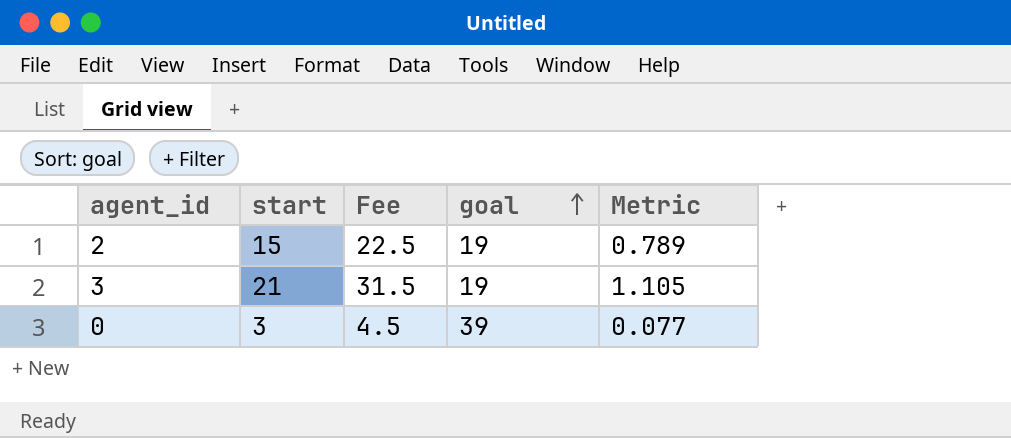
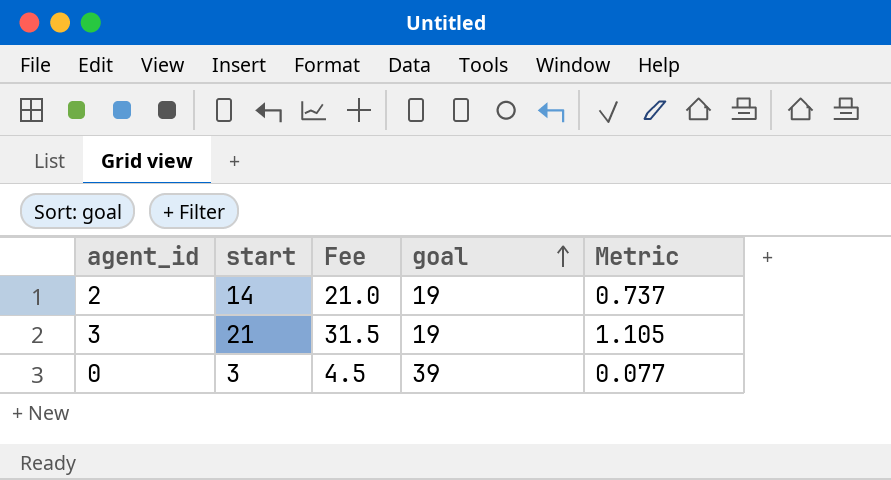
2 | start: 15 -> 14
2 | Fee: 22.5 -> 21.0
2 | Metric: 0.789 -> 0.737

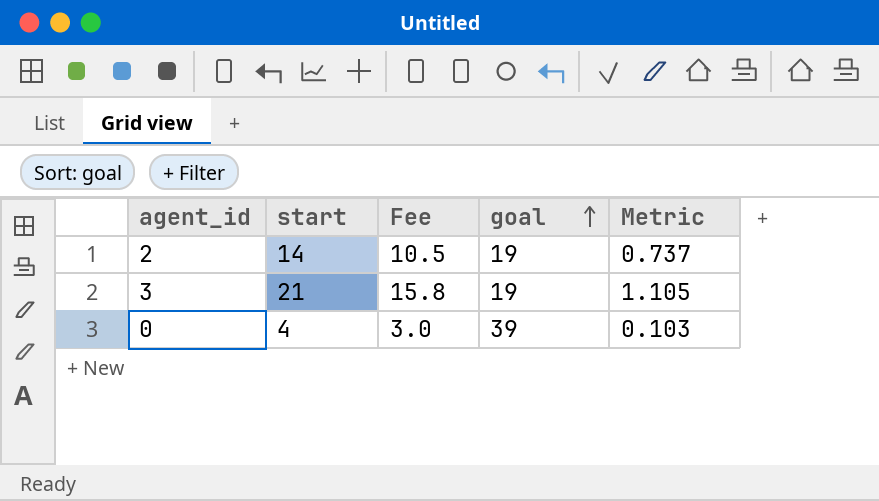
column Fee | formula: [start] * 1.5 -> [start] * 0.75
0 | start: 3 -> 4
0 | Metric: 0.077 -> 0.103

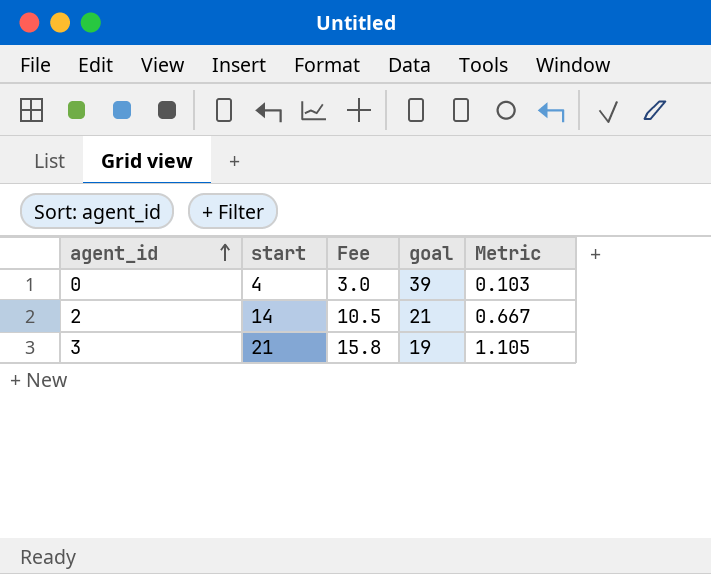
row order: goal ascending -> agent_id ascending
2 | goal: 19 -> 21
2 | Metric: 0.737 -> 0.667

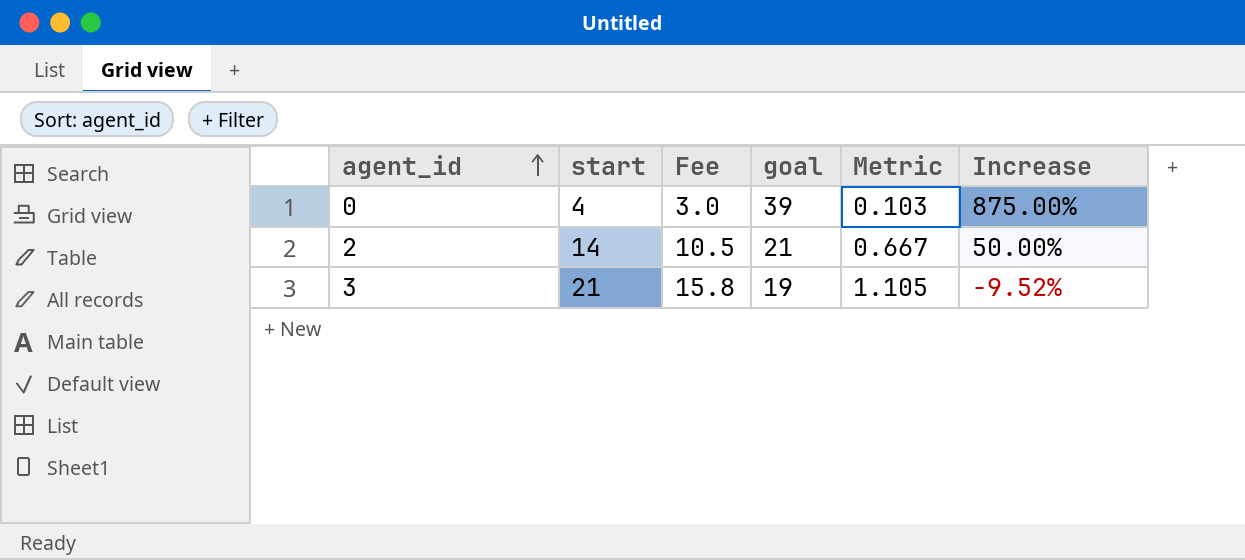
column Increase | formula: none -> ([goal] - [start]) / [start]

